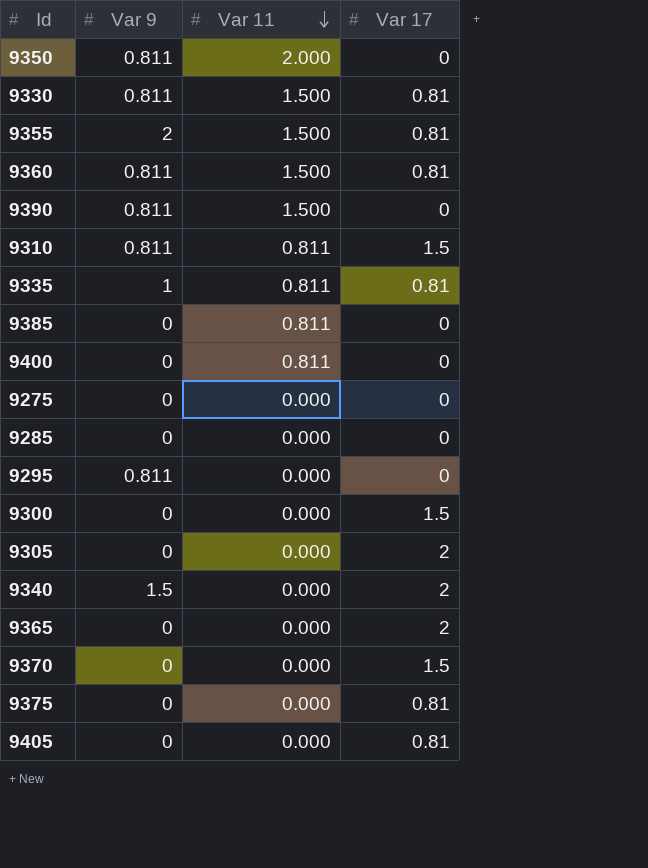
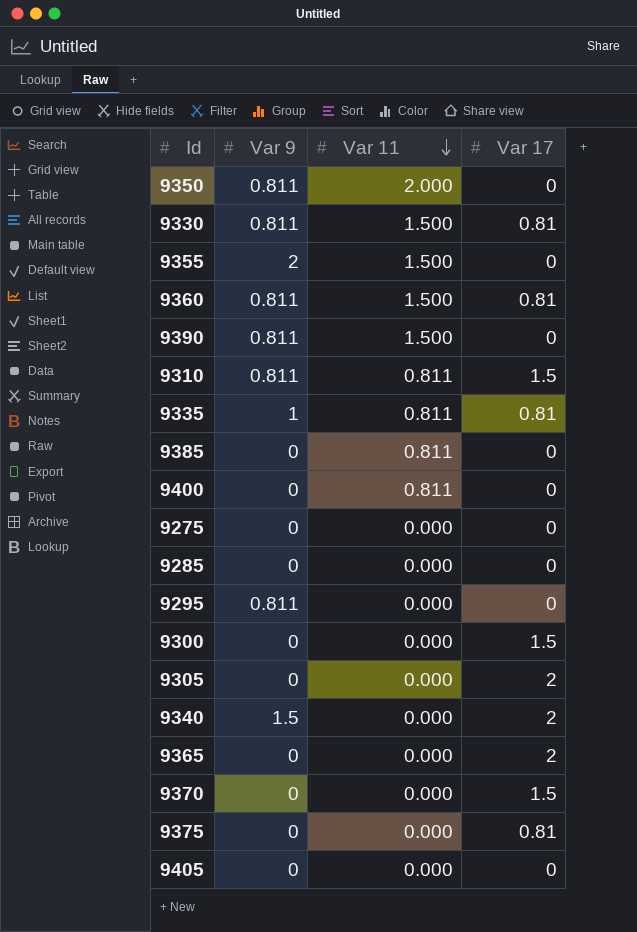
9355 | Var 17: 0.81 -> 0
9405 | Var 17: 0.81 -> 0

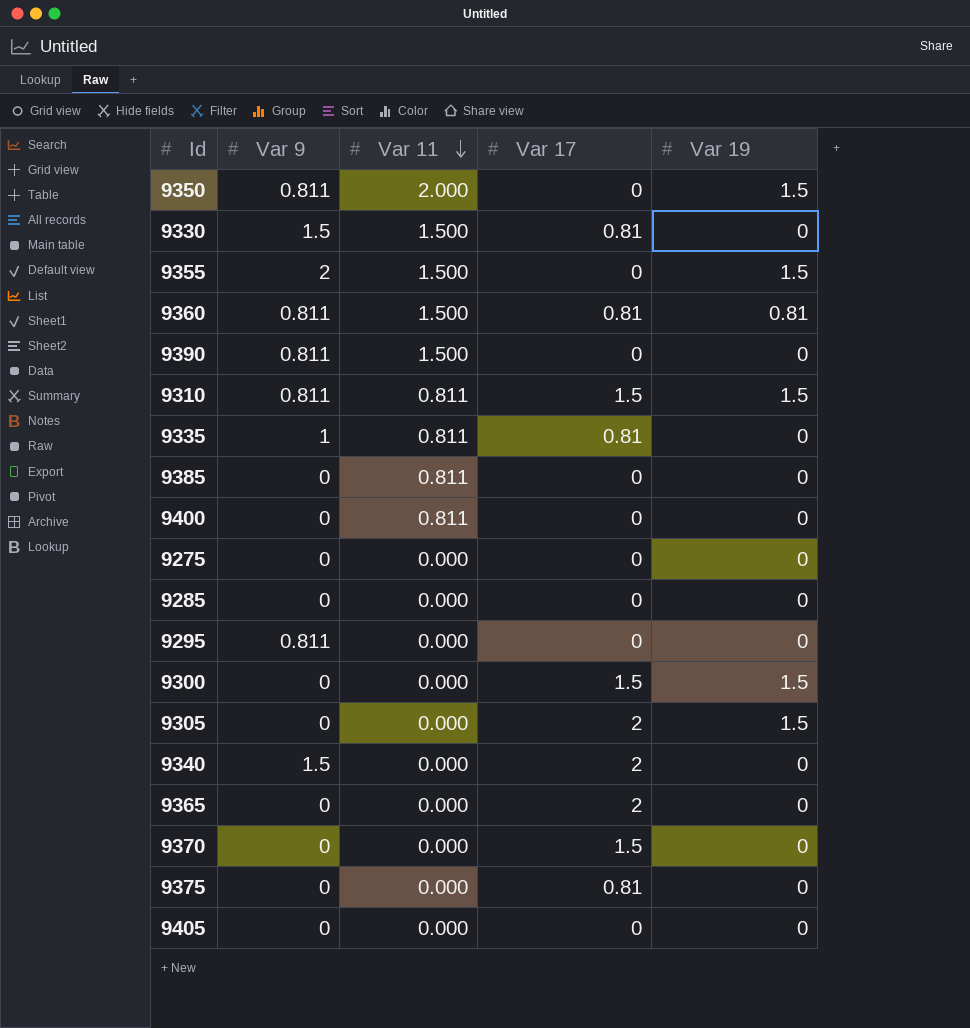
column Var 19 | position: none -> 5
9330 | Var 9: 0.811 -> 1.5

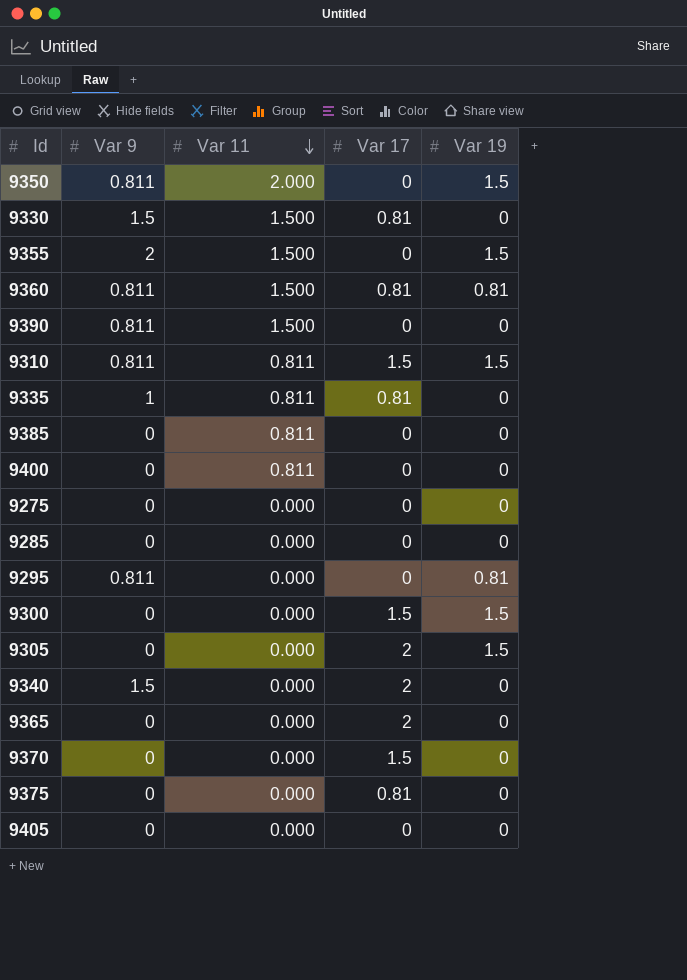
9295 | Var 19: 0 -> 0.81

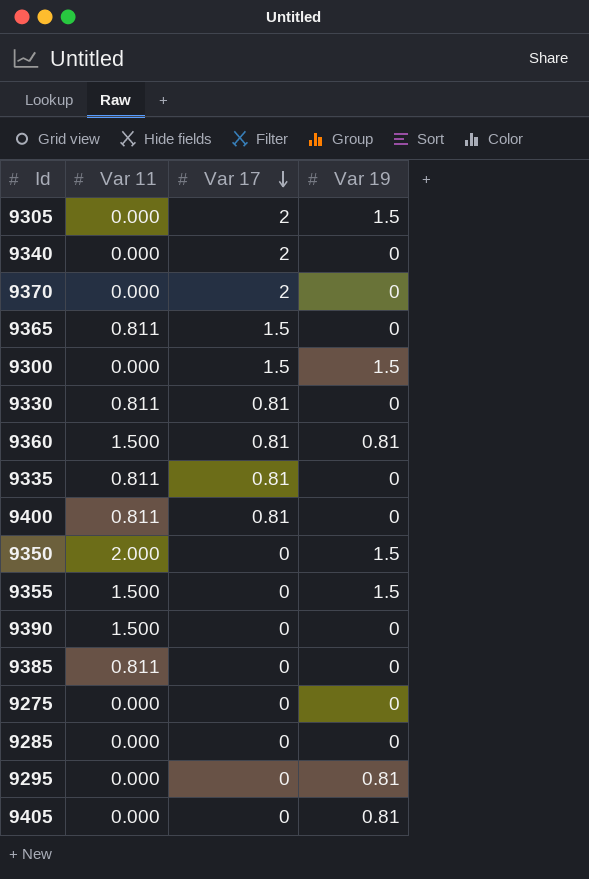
row order: Var 11 descending -> Var 17 descending
column Var 9 | position: 2 -> none
row 9310: 0.811 | 0.811 | 1.5 | 1.5 -> none
row 9375: 0 | 0.000 | 0.81 | 0 -> none
9370 | Var 17: 1.5 -> 2
9365 | Var 11: 0.000 -> 0.811
9365 | Var 17: 2 -> 1.5
9330 | Var 11: 1.500 -> 0.811
9400 | Var 17: 0 -> 0.81
9405 | Var 19: 0 -> 0.81

